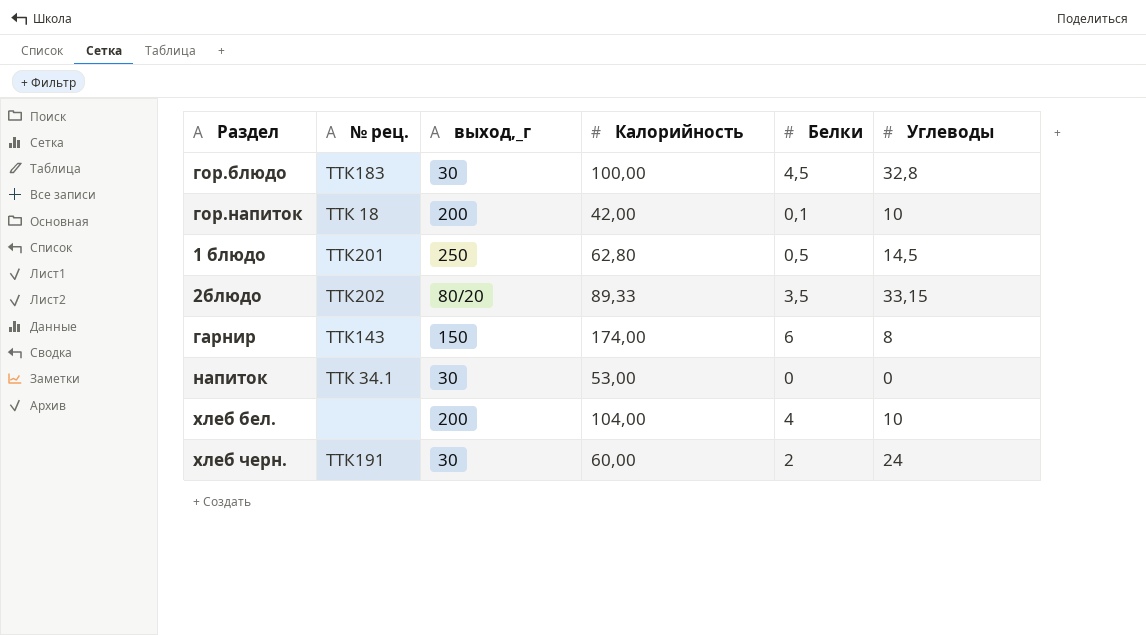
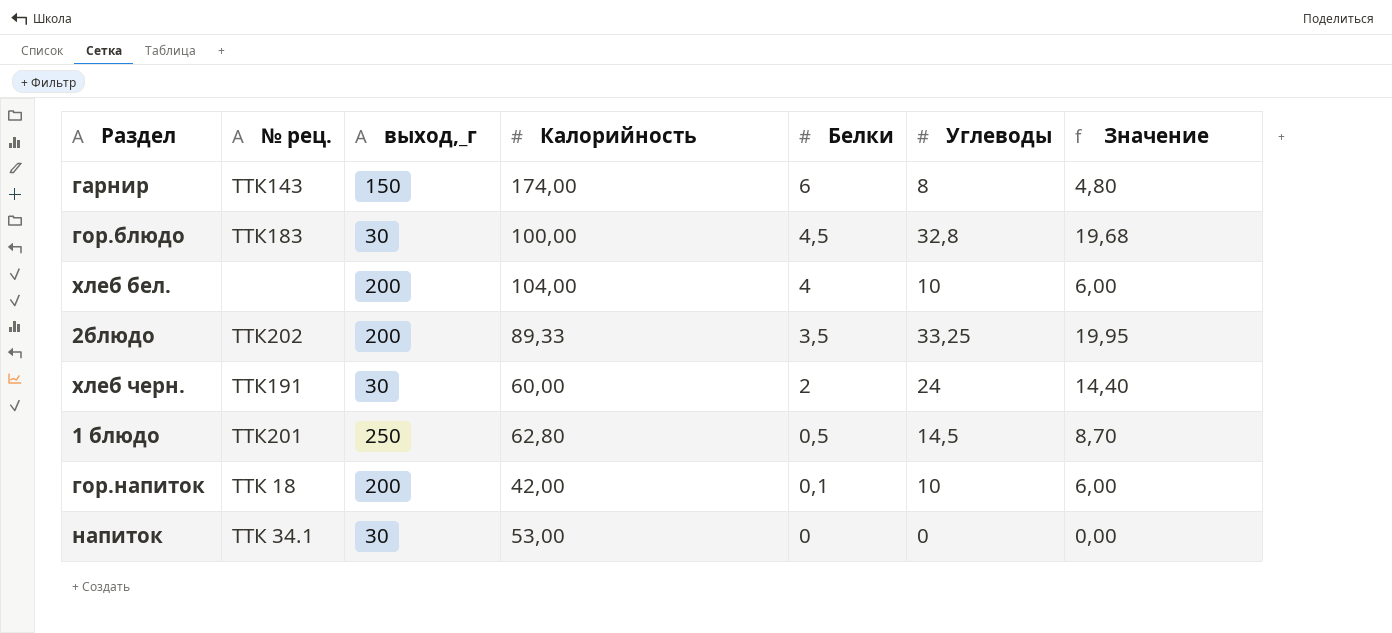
row order: none -> Белки descending
column Значение | formula: none -> [Углеводы] * 0,6
2блюдо | выход,_г: 80/20 -> 200
2блюдо | Углеводы: 33,15 -> 33,25

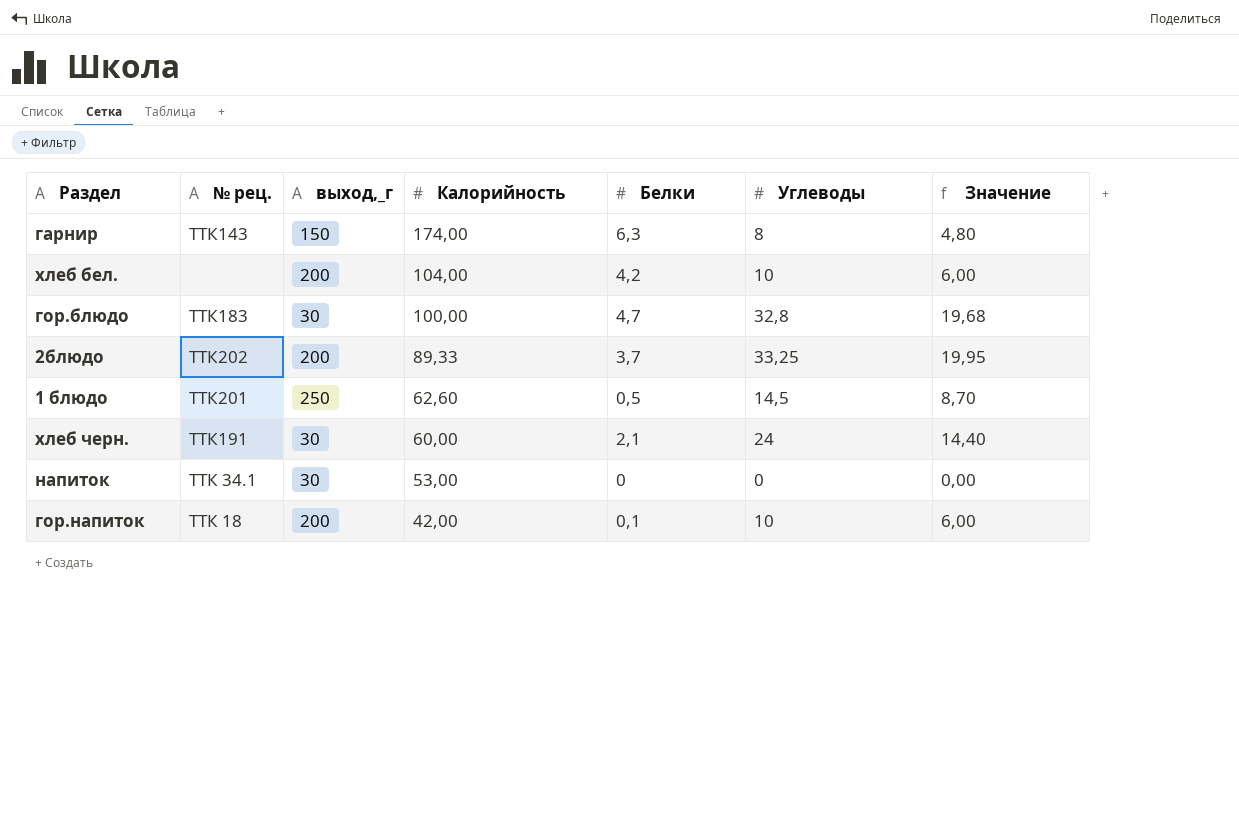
row order: Белки descending -> Калорийность descending
гарнир | Белки: 6 -> 6,3
хлеб бел. | Белки: 4 -> 4,2
гор.блюдо | Белки: 4,5 -> 4,7
2блюдо | Белки: 3,5 -> 3,7
1 блюдо | Калорийность: 62,80 -> 62,60
хлеб черн. | Белки: 2 -> 2,1

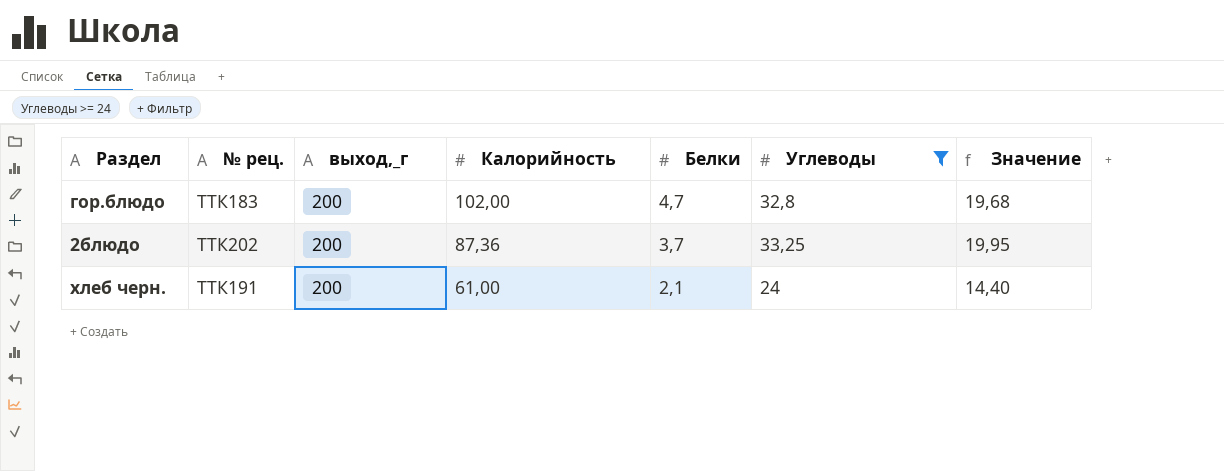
filter: none -> Углеводы >= 24
гор.блюдо | выход,_г: 30 -> 200
гор.блюдо | Калорийность: 100,00 -> 102,00
2блюдо | Калорийность: 89,33 -> 87,36
хлеб черн. | выход,_г: 30 -> 200
хлеб черн. | Калорийность: 60,00 -> 61,00

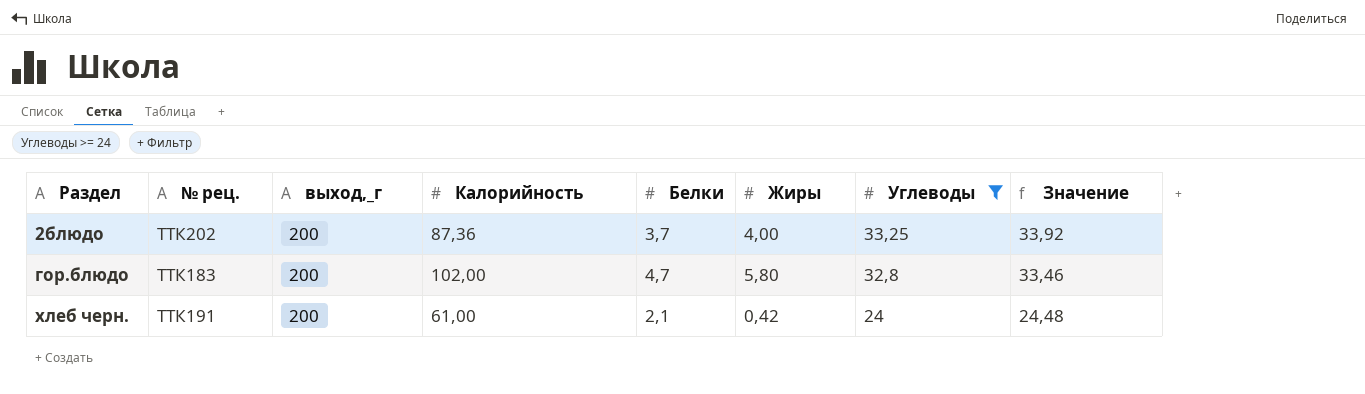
row order: Калорийность descending -> Раздел ascending
column Жиры | position: none -> 6
column Значение | formula: [Углеводы] * 0,6 -> [Углеводы] * 1,02

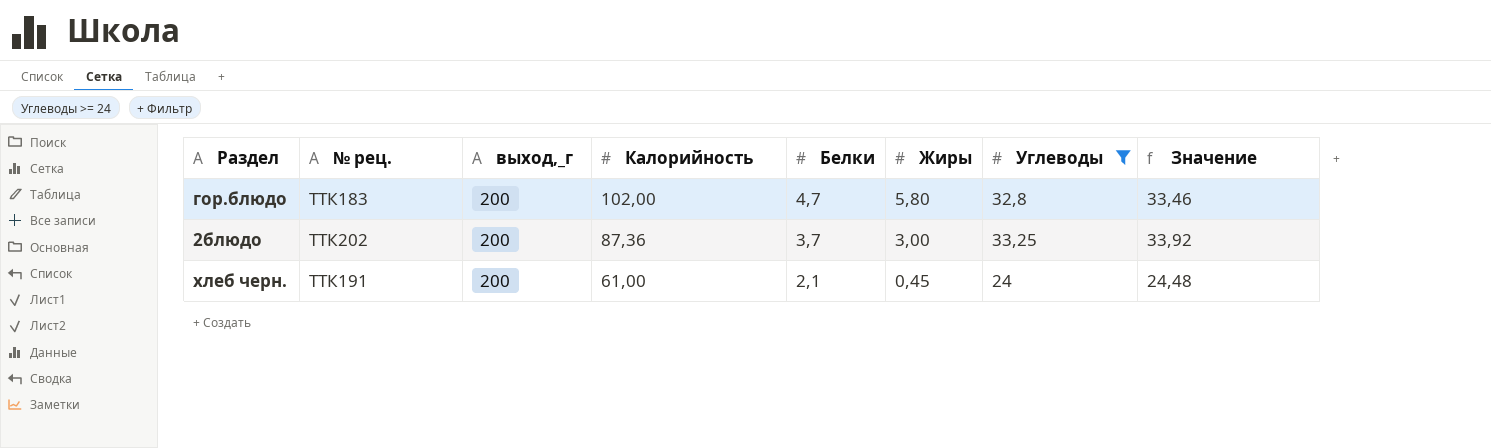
row order: Раздел ascending -> Калорийность descending
2блюдо | Жиры: 4,00 -> 3,00
хлеб черн. | Жиры: 0,42 -> 0,45

